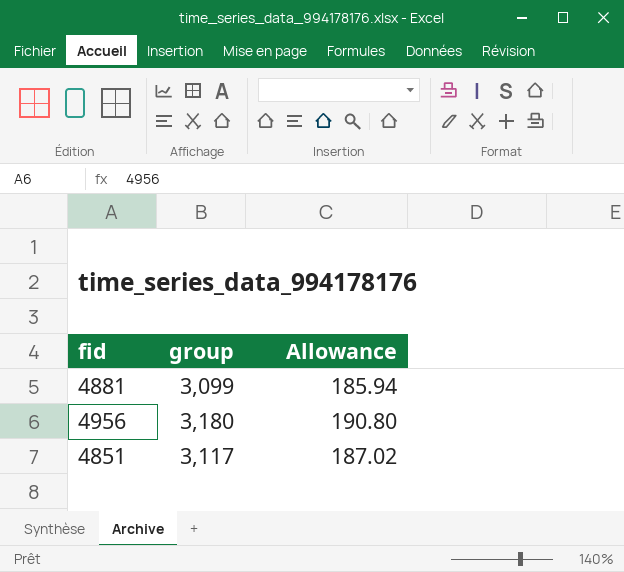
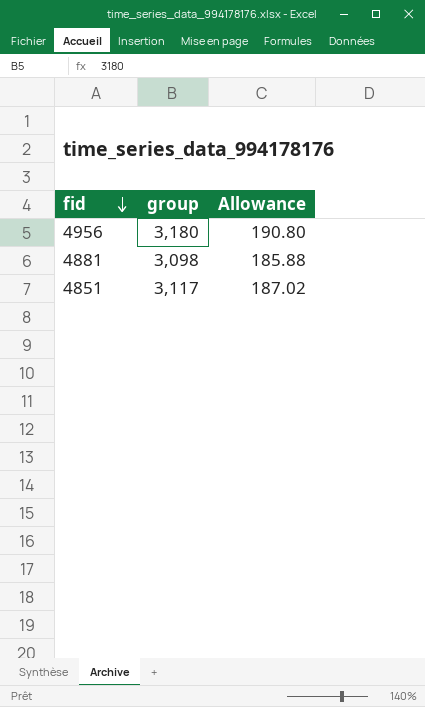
row order: none -> fid descending
4881 | group: 3,099 -> 3,098
4881 | Allowance: 185.94 -> 185.88

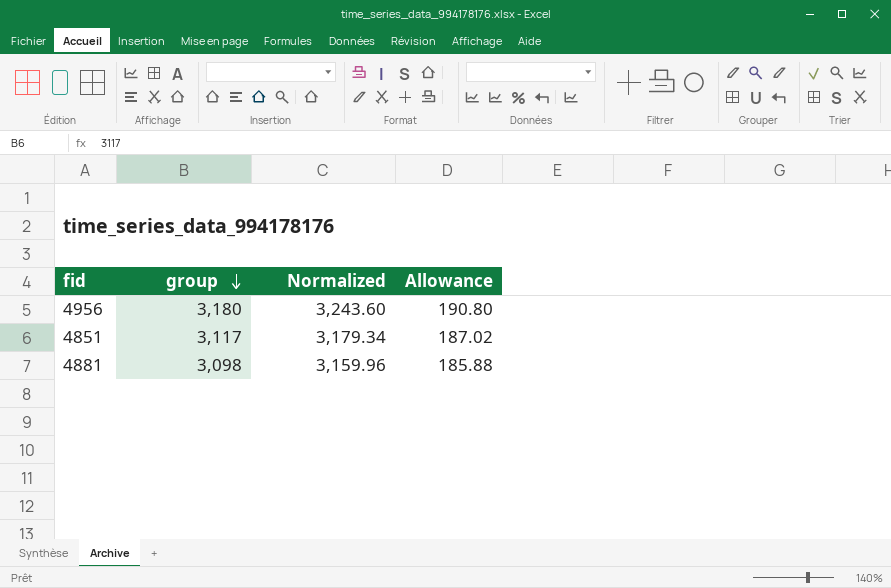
row order: fid descending -> group descending
column Normalized | formula: none -> [group] * 1.02

